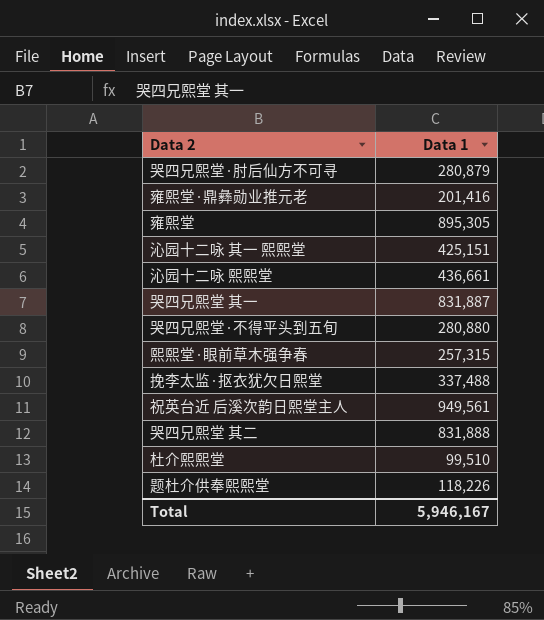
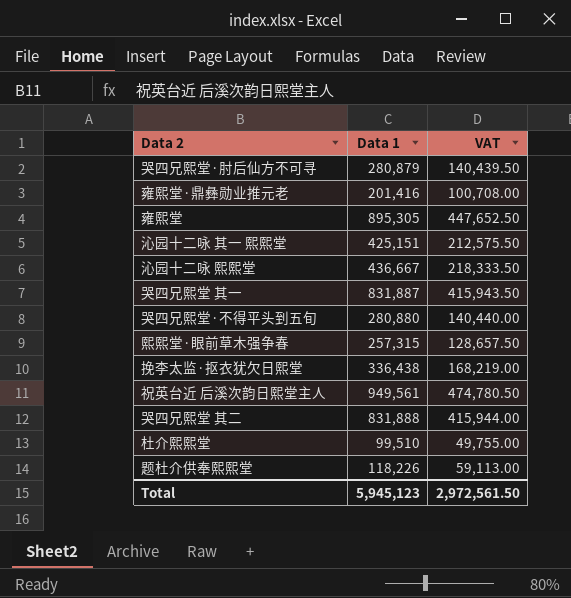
column VAT | formula: none -> [Data 1] * 0.5
沁园十二咏 熙熙堂 | Data 1: 436,661 -> 436,667
挽李太监·抠衣犹欠日熙堂 | Data 1: 337,488 -> 336,438
Total | Data 1: 5,946,167 -> 5,945,123

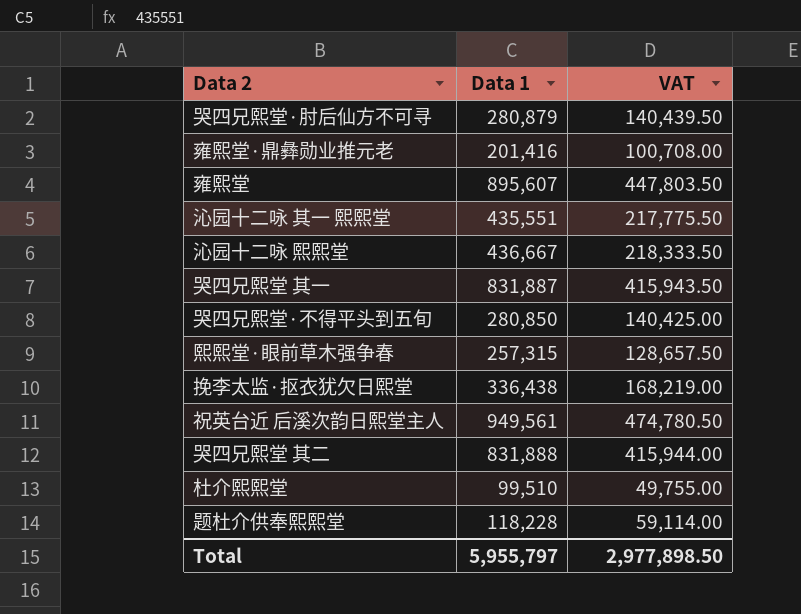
雍熙堂 | Data 1: 895,305 -> 895,607
雍熙堂 | VAT: 447,652.50 -> 447,803.50
沁园十二咏 其一 熙熙堂 | Data 1: 425,151 -> 435,551
沁园十二咏 其一 熙熙堂 | VAT: 212,575.50 -> 217,775.50
哭四兄熙堂·不得平头到五旬 | Data 1: 280,880 -> 280,850
哭四兄熙堂·不得平头到五旬 | VAT: 140,440.00 -> 140,425.00
题杜介供奉熙熙堂 | Data 1: 118,226 -> 118,228
题杜介供奉熙熙堂 | VAT: 59,113.00 -> 59,114.00
Total | Data 1: 5,945,123 -> 5,955,797
Total | VAT: 2,972,561.50 -> 2,977,898.50

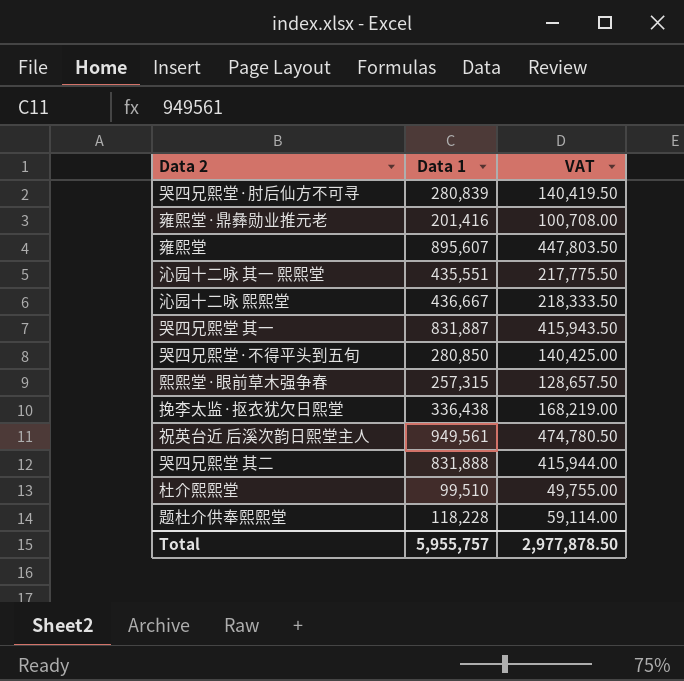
哭四兄熙堂·肘后仙方不可寻 | Data 1: 280,879 -> 280,839
哭四兄熙堂·肘后仙方不可寻 | VAT: 140,439.50 -> 140,419.50
Total | Data 1: 5,955,797 -> 5,955,757
Total | VAT: 2,977,898.50 -> 2,977,878.50

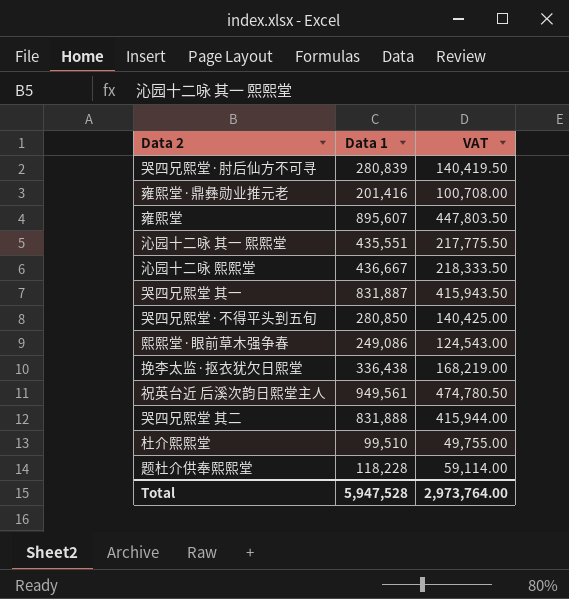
熙熙堂·眼前草木强争春 | Data 1: 257,315 -> 249,086
熙熙堂·眼前草木强争春 | VAT: 128,657.50 -> 124,543.00
Total | Data 1: 5,955,757 -> 5,947,528
Total | VAT: 2,977,878.50 -> 2,973,764.00

